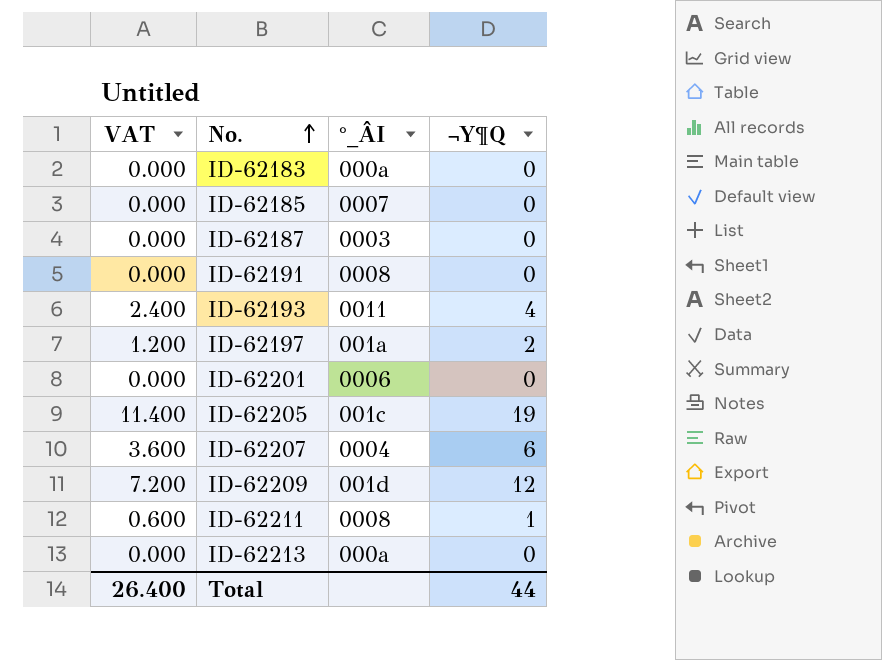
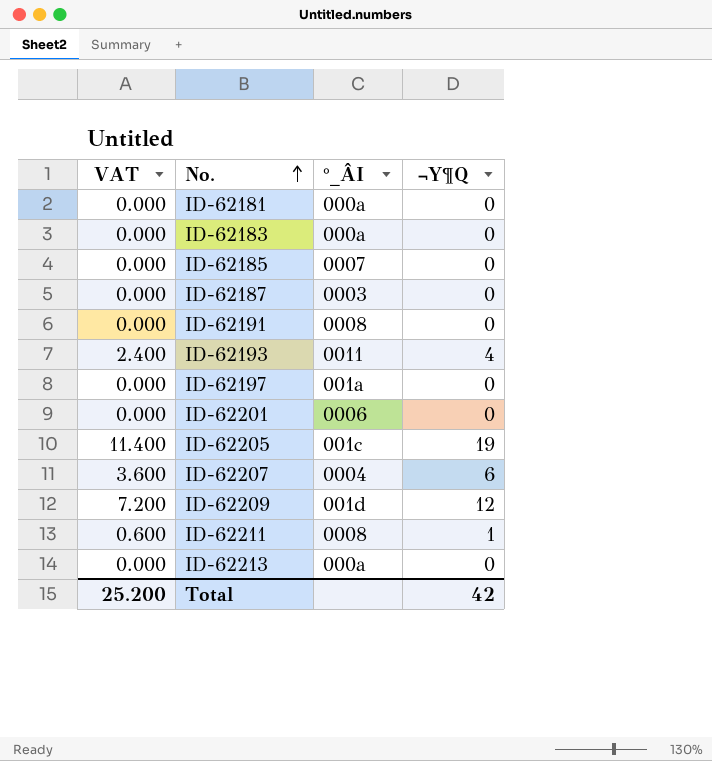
row ID-62181: none -> 0.000 | 000a | 0
ID-62197 | VAT: 1.200 -> 0.000
ID-62197 | ¬Y¶Q: 2 -> 0
Total | VAT: 26.400 -> 25.200
Total | ¬Y¶Q: 44 -> 42

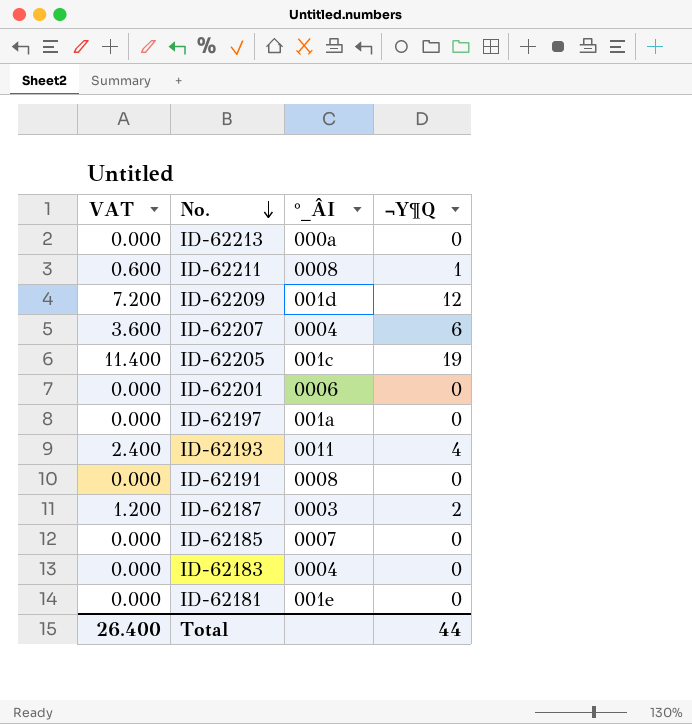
row order: No. ascending -> No. descending
ID-62187 | VAT: 0.000 -> 1.200
ID-62187 | ¬Y¶Q: 0 -> 2
ID-62183 | °_ÂI: 000a -> 0004
ID-62181 | °_ÂI: 000a -> 001e
Total | VAT: 25.200 -> 26.400
Total | ¬Y¶Q: 42 -> 44

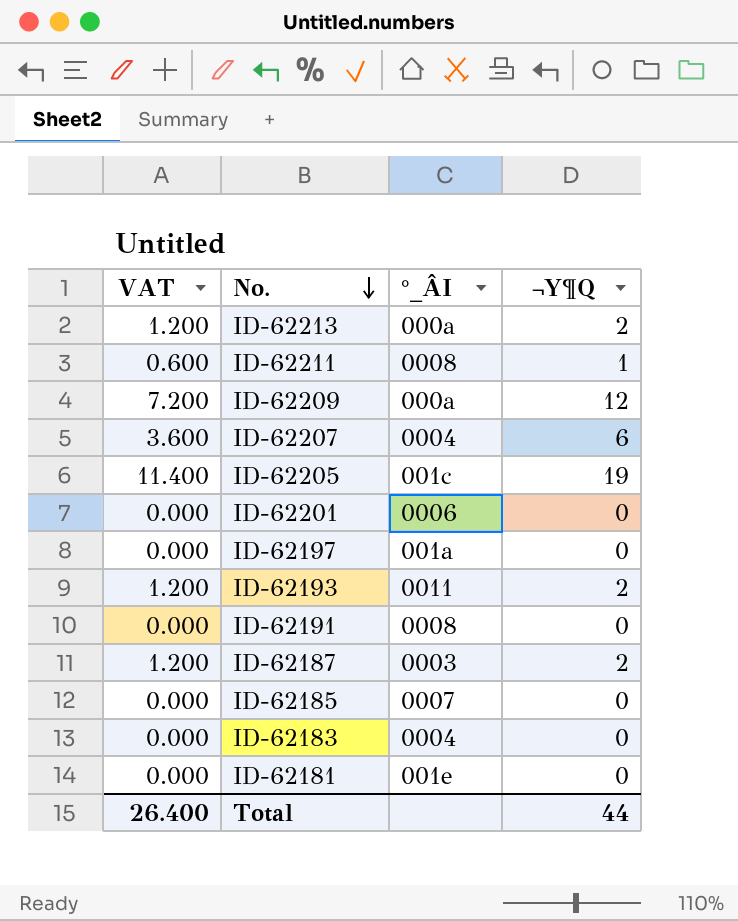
ID-62213 | VAT: 0.000 -> 1.200
ID-62213 | ¬Y¶Q: 0 -> 2
ID-62209 | °_ÂI: 001d -> 000a
ID-62193 | VAT: 2.400 -> 1.200
ID-62193 | ¬Y¶Q: 4 -> 2

